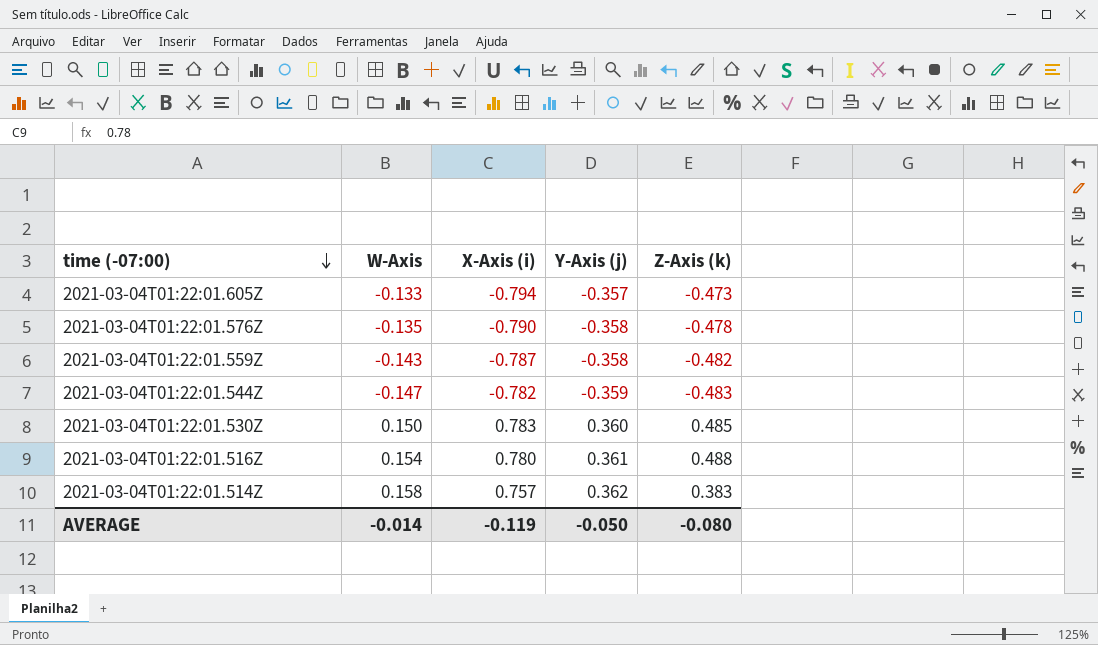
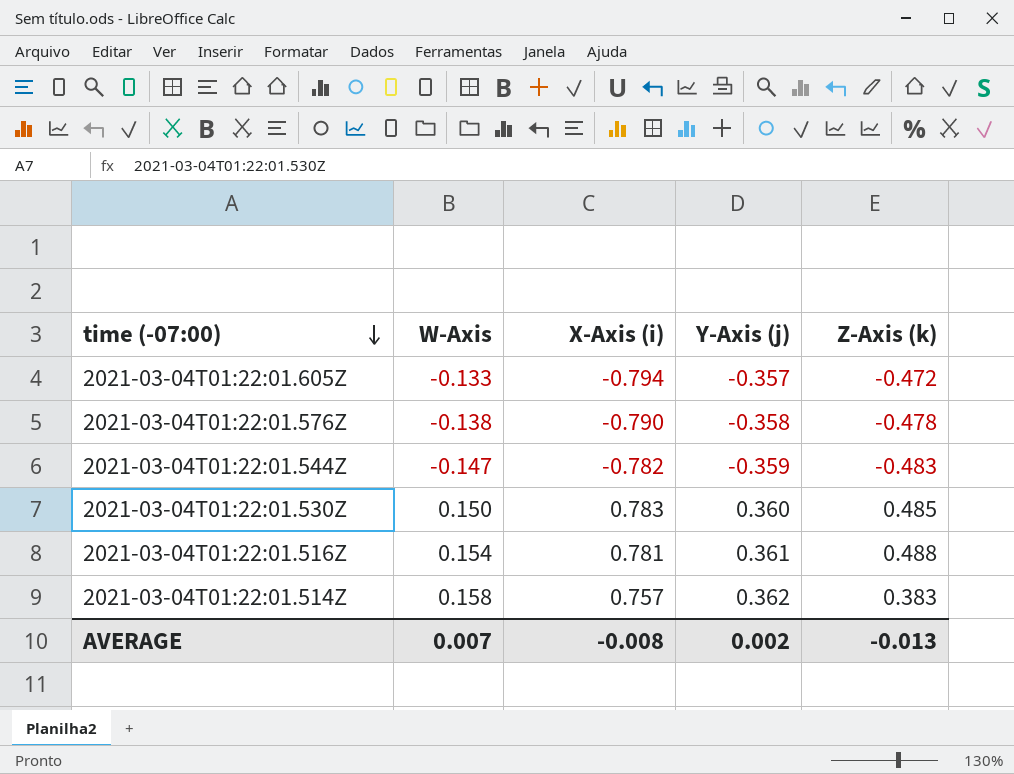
row 2021-03-04T01:22:01.559Z: -0.143 | -0.787 | -0.358 | -0.482 -> none
2021-03-04T01:22:01.605Z | Z-Axis (k): -0.473 -> -0.472
2021-03-04T01:22:01.576Z | W-Axis: -0.135 -> -0.138
2021-03-04T01:22:01.516Z | X-Axis (i): 0.780 -> 0.781
AVERAGE | W-Axis: -0.014 -> 0.007
AVERAGE | X-Axis (i): -0.119 -> -0.008
AVERAGE | Y-Axis (j): -0.050 -> 0.002
AVERAGE | Z-Axis (k): -0.080 -> -0.013

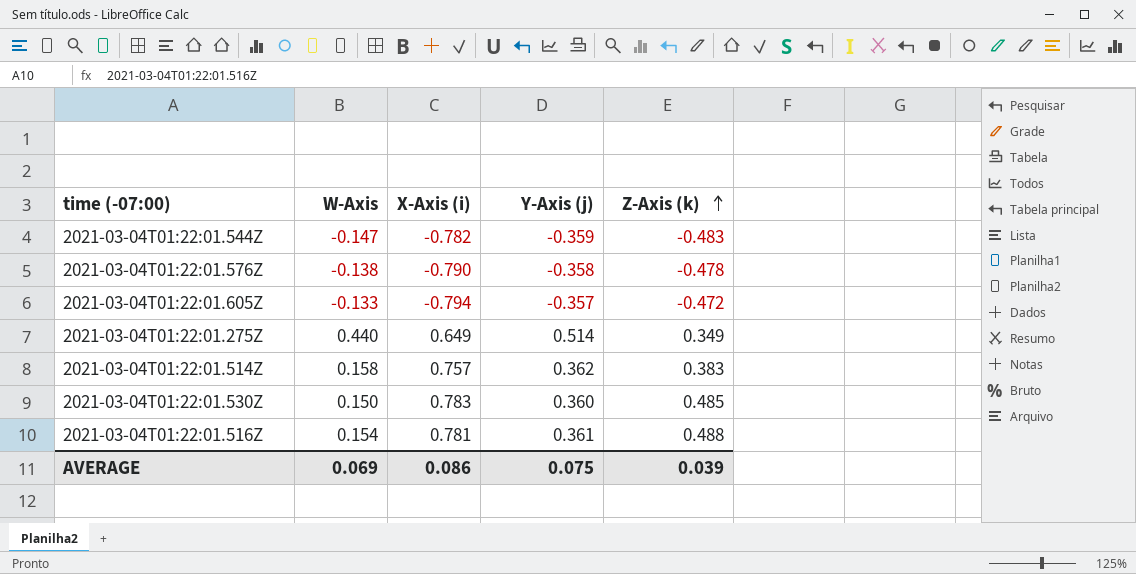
row order: time (-07:00) descending -> Z-Axis (k) ascending
row 2021-03-04T01:22:01.275Z: none -> 0.440 | 0.649 | 0.514 | 0.349
AVERAGE | W-Axis: 0.007 -> 0.069
AVERAGE | X-Axis (i): -0.008 -> 0.086
AVERAGE | Y-Axis (j): 0.002 -> 0.075
AVERAGE | Z-Axis (k): -0.013 -> 0.039

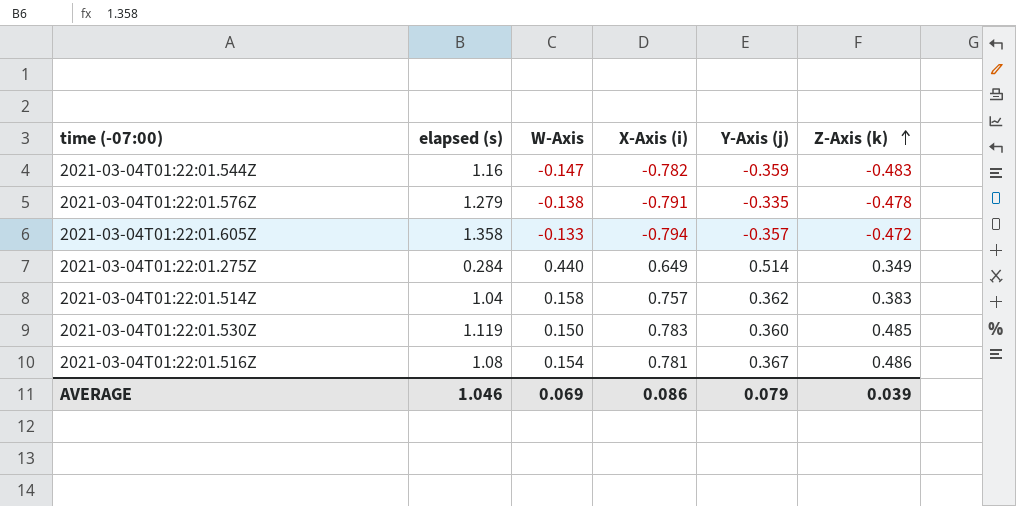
column elapsed (s) | position: none -> 2
2021-03-04T01:22:01.576Z | X-Axis (i): -0.790 -> -0.791
2021-03-04T01:22:01.576Z | Y-Axis (j): -0.358 -> -0.335
2021-03-04T01:22:01.516Z | Y-Axis (j): 0.361 -> 0.367
2021-03-04T01:22:01.516Z | Z-Axis (k): 0.488 -> 0.486
AVERAGE | Y-Axis (j): 0.075 -> 0.079

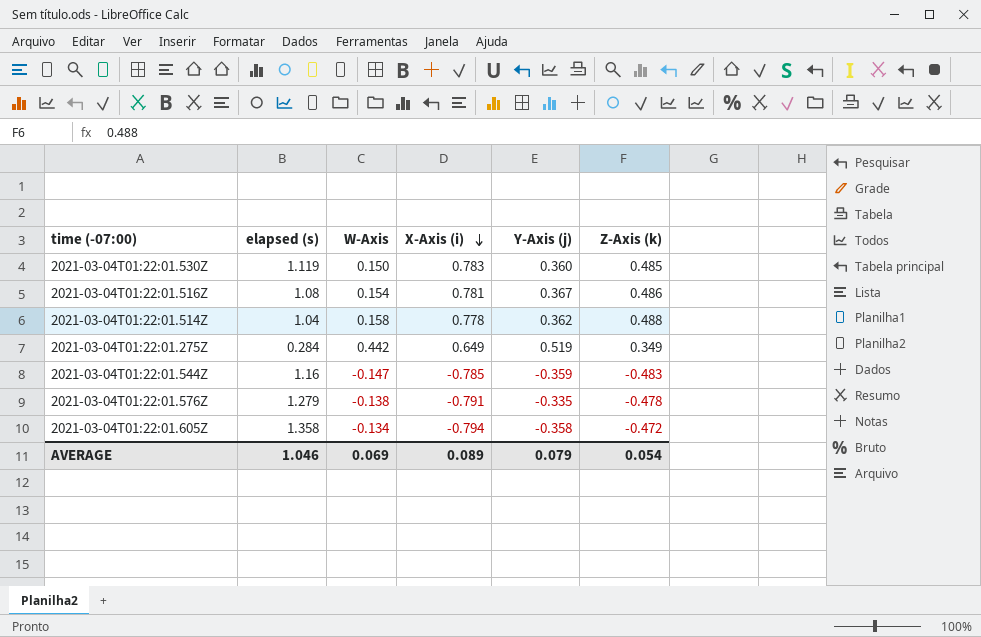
row order: Z-Axis (k) ascending -> X-Axis (i) descending
2021-03-04T01:22:01.514Z | X-Axis (i): 0.757 -> 0.778
2021-03-04T01:22:01.514Z | Z-Axis (k): 0.383 -> 0.488
2021-03-04T01:22:01.275Z | W-Axis: 0.440 -> 0.442
2021-03-04T01:22:01.275Z | Y-Axis (j): 0.514 -> 0.519
2021-03-04T01:22:01.544Z | X-Axis (i): -0.782 -> -0.785
2021-03-04T01:22:01.605Z | W-Axis: -0.133 -> -0.134
2021-03-04T01:22:01.605Z | Y-Axis (j): -0.357 -> -0.358
AVERAGE | X-Axis (i): 0.086 -> 0.089
AVERAGE | Z-Axis (k): 0.039 -> 0.054

